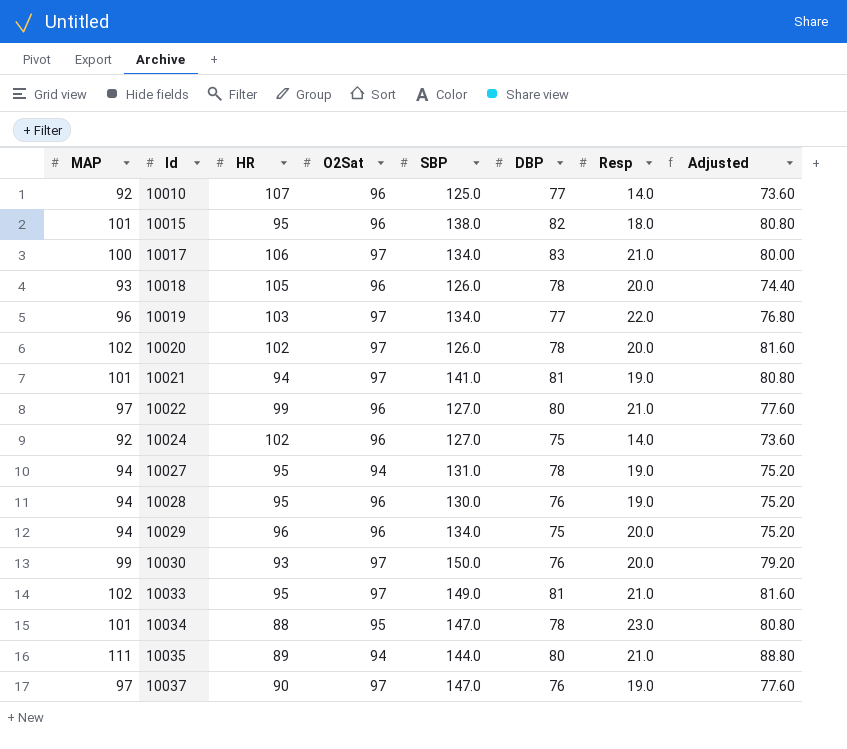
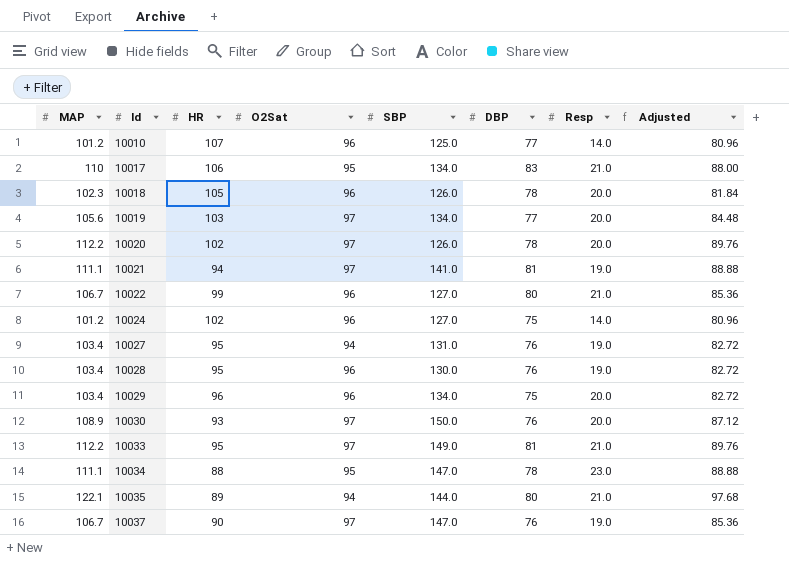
row 10015: 101 | 95 | 96 | 138.0 | 82 | 18.0 | 80.80 -> none
10010 | MAP: 92 -> 101.2
10010 | Adjusted: 73.60 -> 80.96
10017 | MAP: 100 -> 110
10017 | O2Sat: 97 -> 95
10017 | Adjusted: 80.00 -> 88.00
10018 | MAP: 93 -> 102.3
10018 | Adjusted: 74.40 -> 81.84
10019 | MAP: 96 -> 105.6
10019 | Resp: 22.0 -> 20.0
10019 | Adjusted: 76.80 -> 84.48
10020 | MAP: 102 -> 112.2
10020 | Adjusted: 81.60 -> 89.76
10021 | MAP: 101 -> 111.1
10021 | Adjusted: 80.80 -> 88.88
10022 | MAP: 97 -> 106.7
10022 | Adjusted: 77.60 -> 85.36
10024 | MAP: 92 -> 101.2
10024 | Adjusted: 73.60 -> 80.96
10027 | MAP: 94 -> 103.4
10027 | DBP: 78 -> 76
10027 | Adjusted: 75.20 -> 82.72
10028 | MAP: 94 -> 103.4
10028 | Adjusted: 75.20 -> 82.72
10029 | MAP: 94 -> 103.4
10029 | Adjusted: 75.20 -> 82.72
10030 | MAP: 99 -> 108.9
10030 | Adjusted: 79.20 -> 87.12
10033 | MAP: 102 -> 112.2
10033 | Adjusted: 81.60 -> 89.76
10034 | MAP: 101 -> 111.1
10034 | Adjusted: 80.80 -> 88.88
10035 | MAP: 111 -> 122.1
10035 | Adjusted: 88.80 -> 97.68
10037 | MAP: 97 -> 106.7
10037 | Adjusted: 77.60 -> 85.36

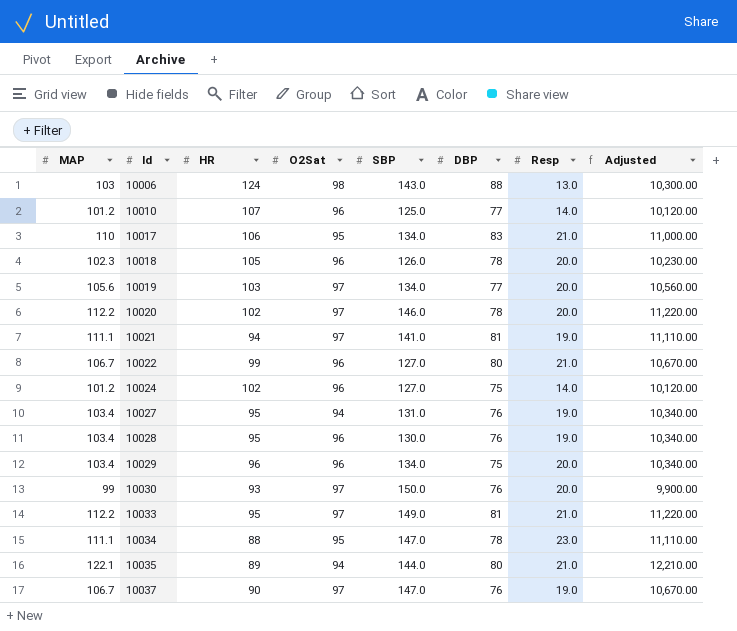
column Adjusted | formula: [MAP] * 0.8 -> [MAP] * 100
row 10006: none -> 103 | 124 | 98 | 143.0 | 88 | 13.0 | 10,300.00
10020 | SBP: 126.0 -> 146.0
10030 | MAP: 108.9 -> 99

